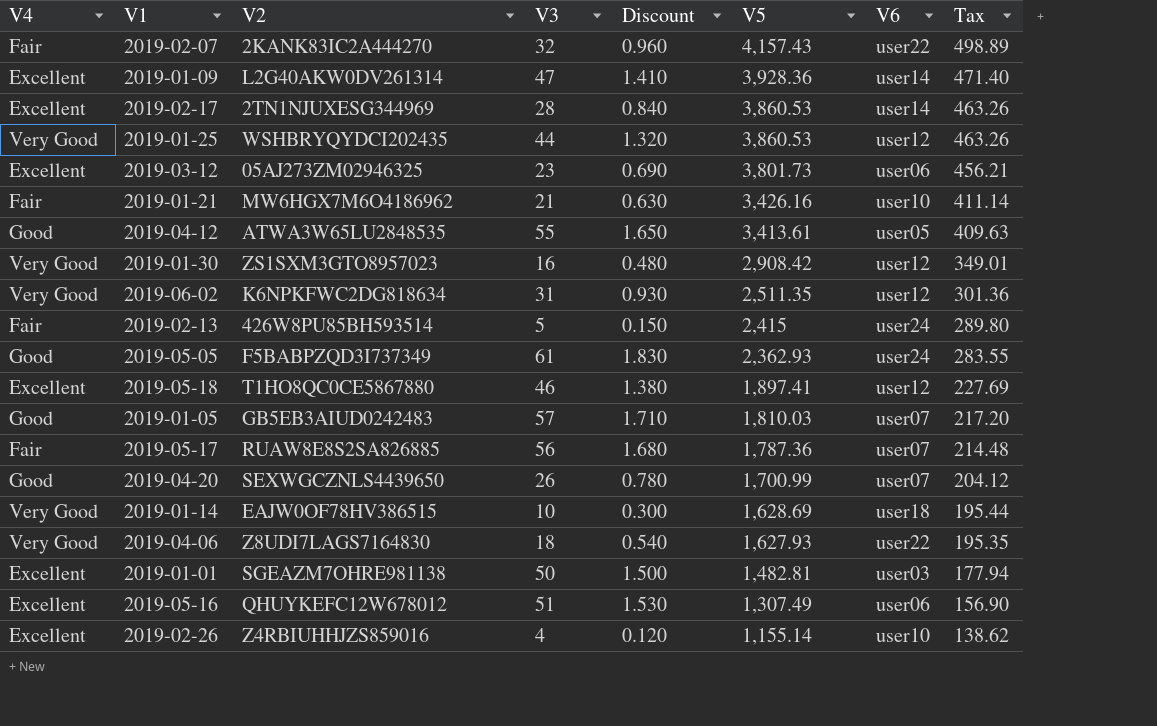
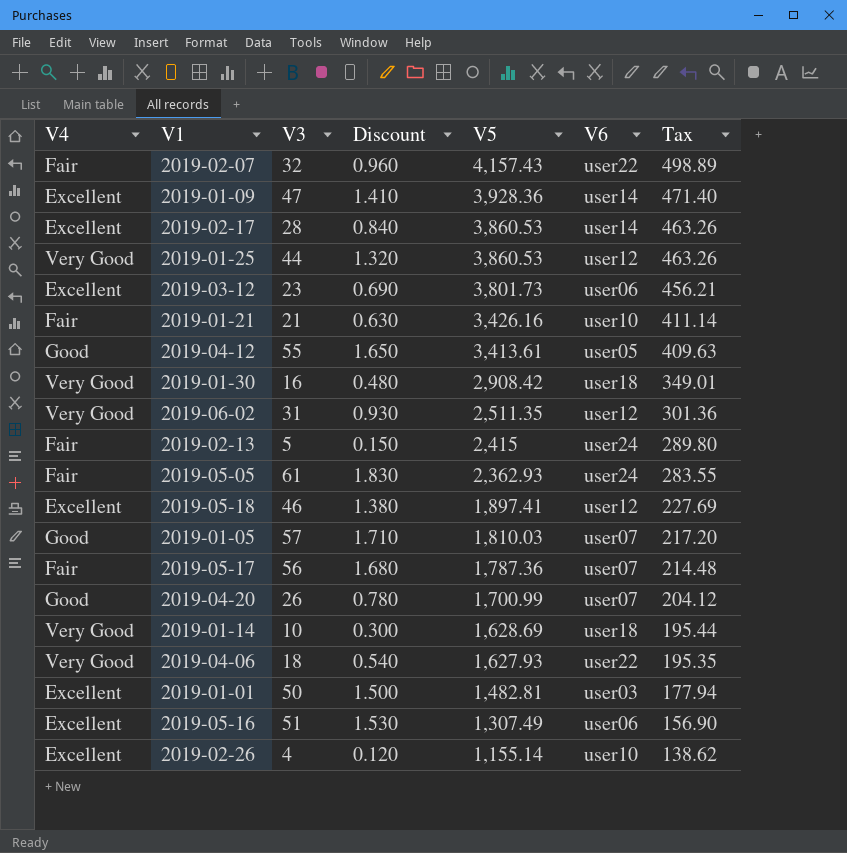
column V2 | position: 3 -> none
2019-01-30 | V6: user12 -> user18
2019-05-05 | V4: Good -> Fair

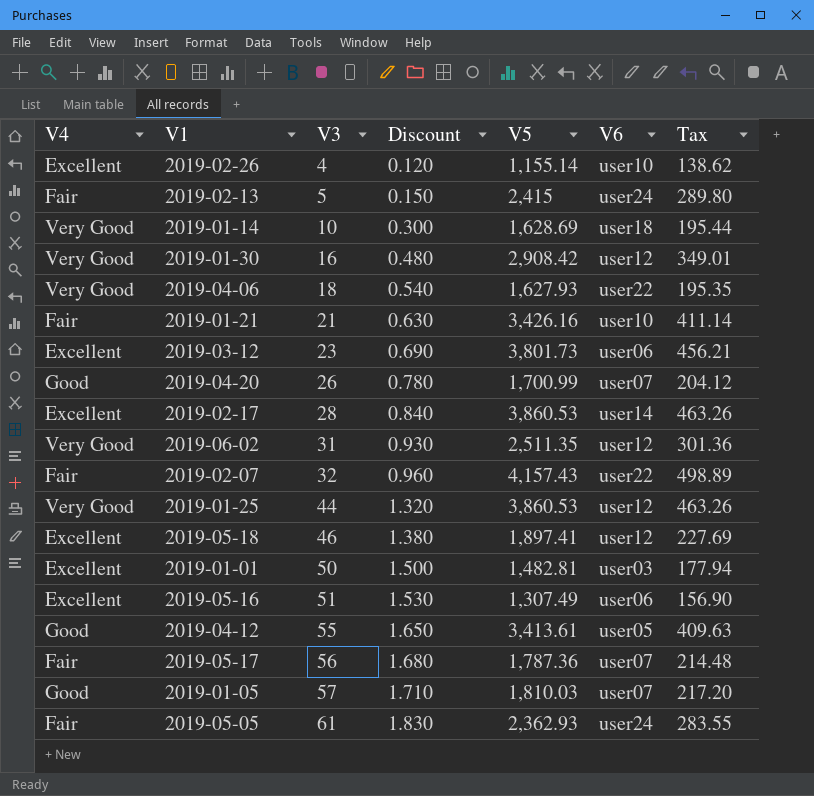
row order: V5 descending -> V3 ascending
row 2019-01-09: Excellent | 47 | 1.410 | 3,928.36 | user14 | 471.40 -> none
2019-01-30 | V6: user18 -> user12

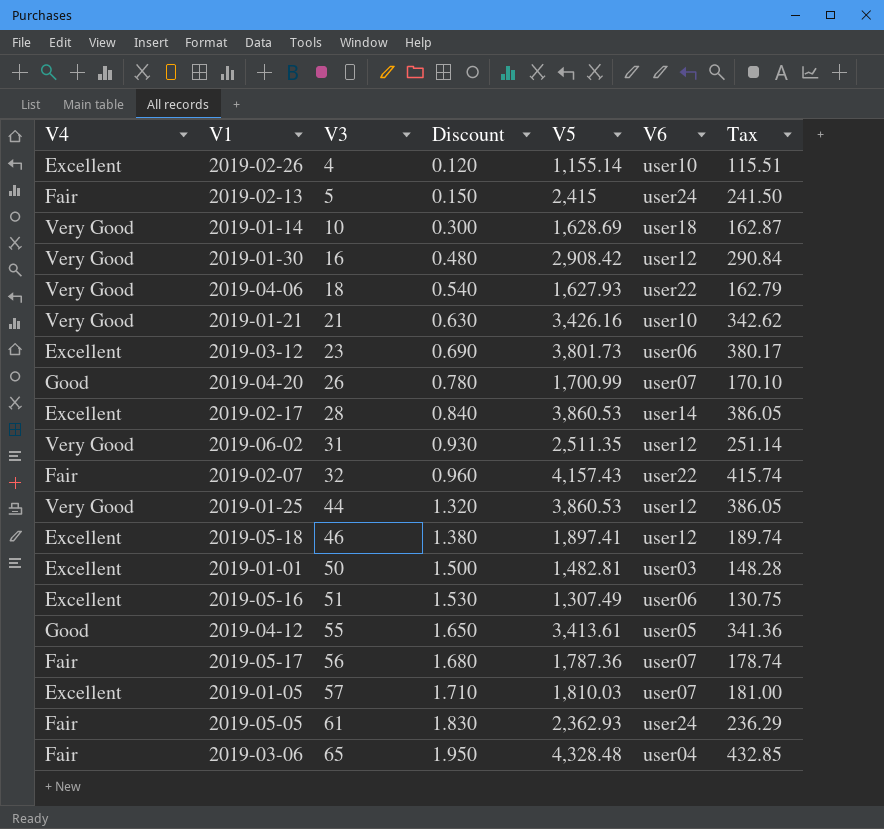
column Tax | formula: [V5] * 0.12 -> [V5] * 0.1
2019-01-21 | V4: Fair -> Very Good
2019-01-05 | V4: Good -> Excellent
row 2019-03-06: none -> Fair | 65 | 1.950 | 4,328.48 | user04 | 432.85

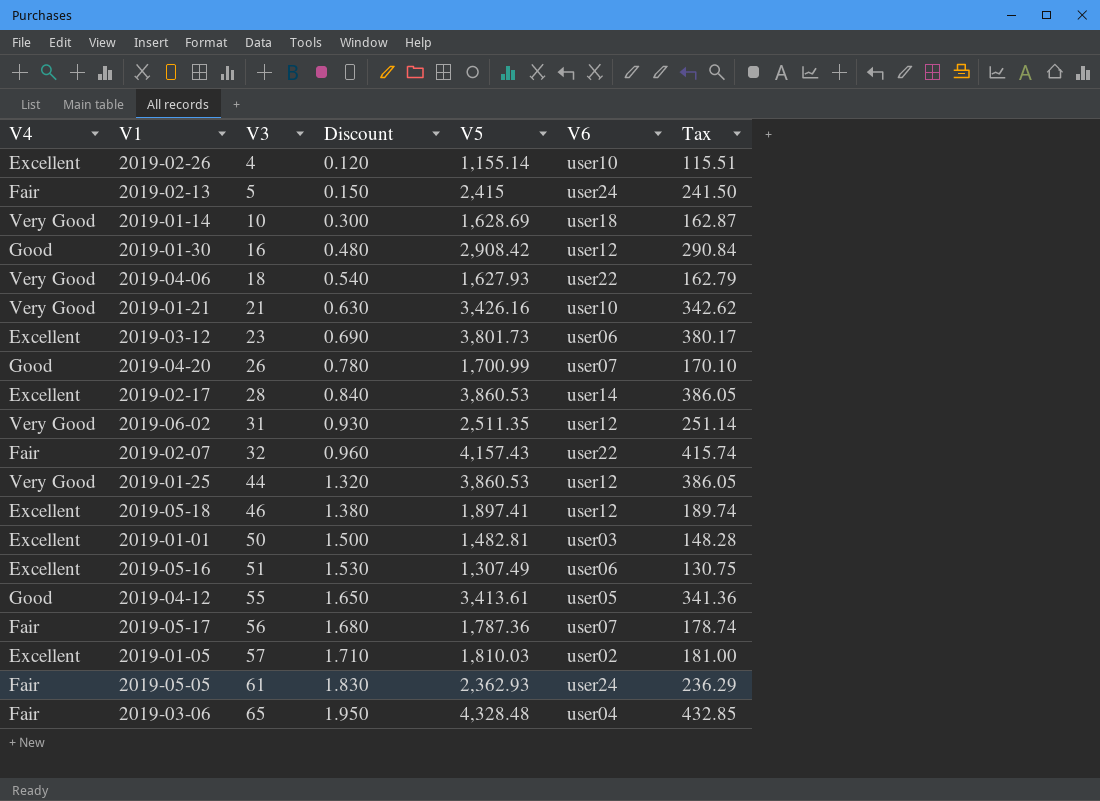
2019-01-30 | V4: Very Good -> Good
2019-01-05 | V6: user07 -> user02

